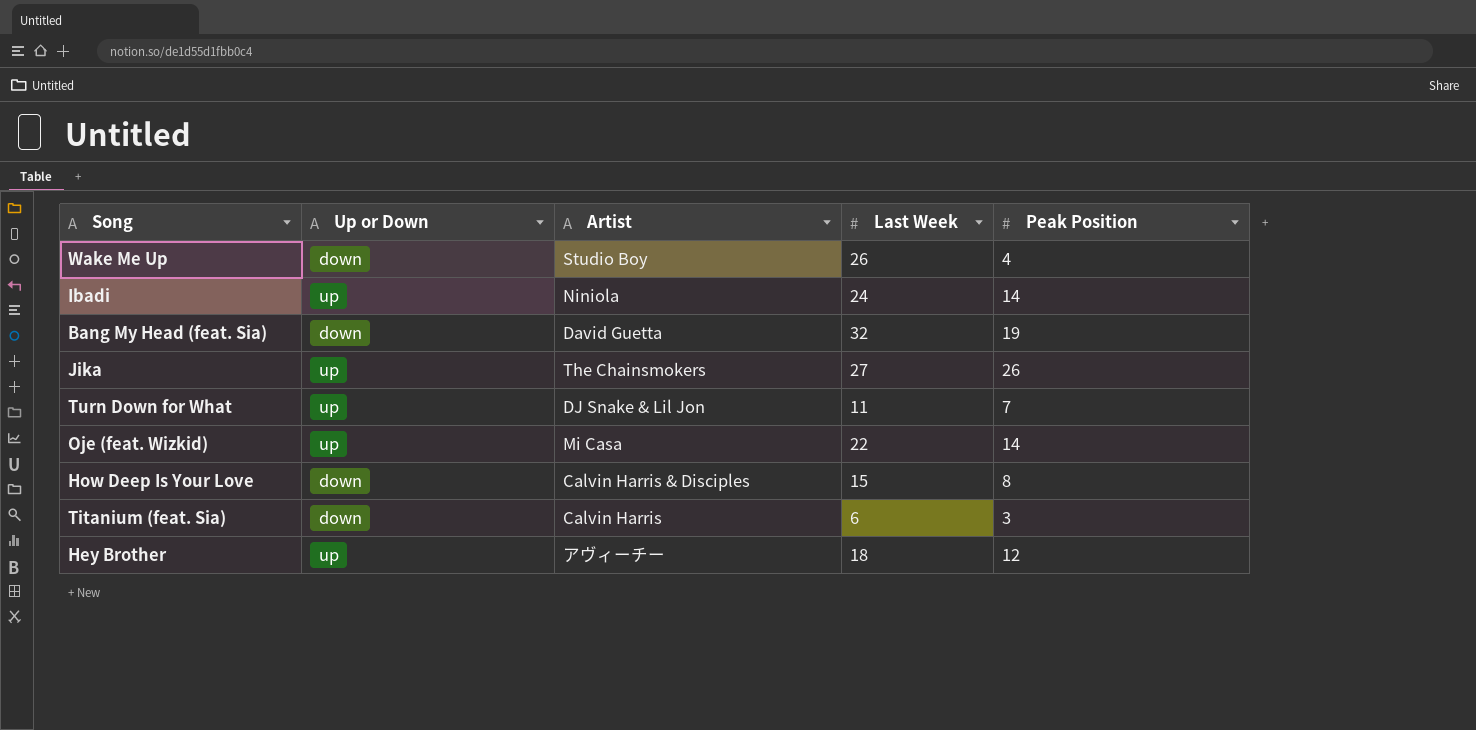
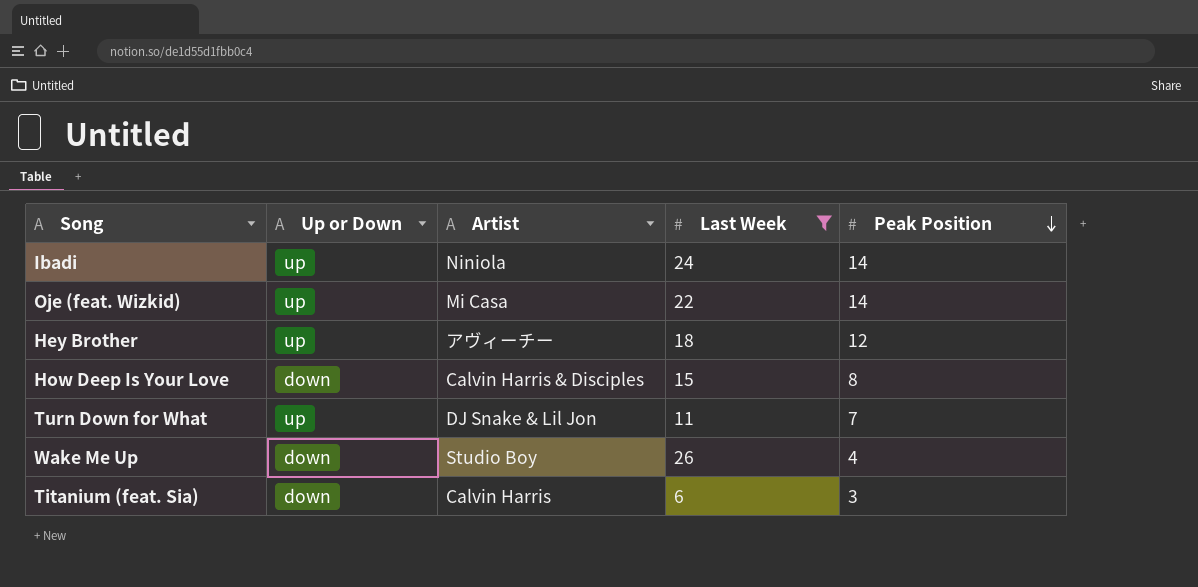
filter: none -> Last Week <= 26
row order: none -> Peak Position descending

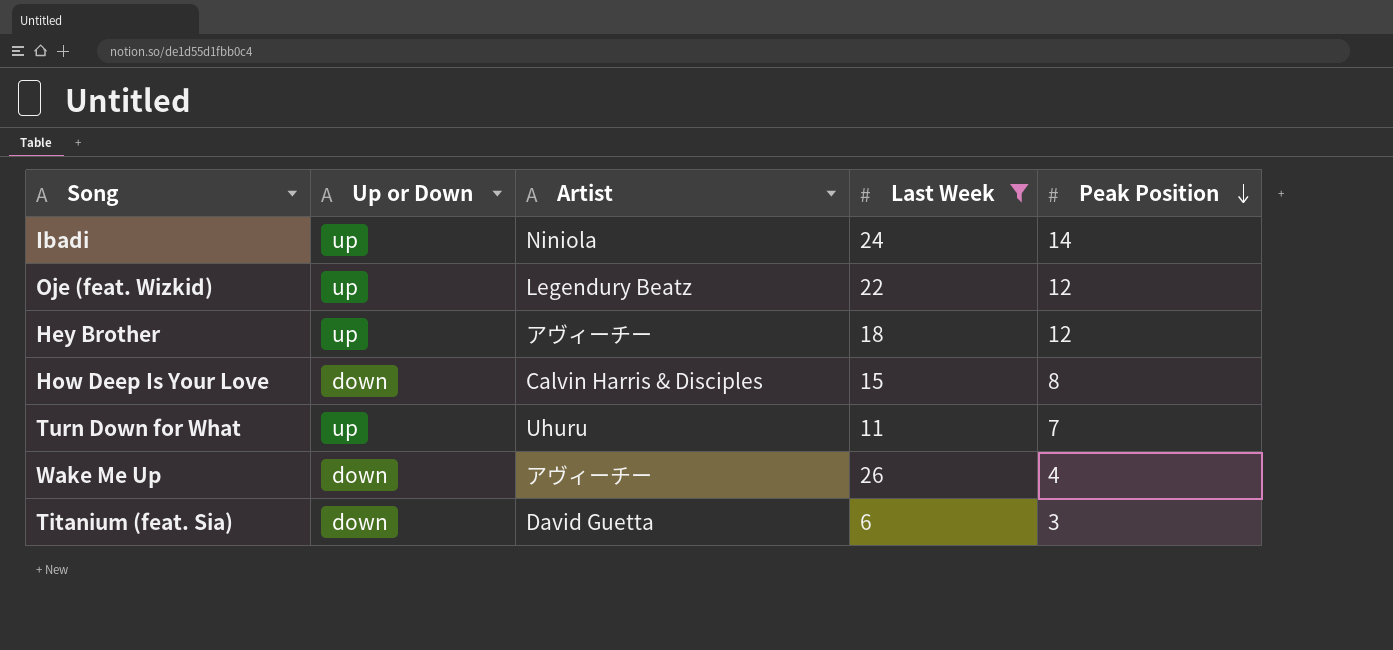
Oje (feat. Wizkid) | Artist: Mi Casa -> Legendury Beatz
Oje (feat. Wizkid) | Peak Position: 14 -> 12
Turn Down for What | Artist: DJ Snake & Lil Jon -> Uhuru
Wake Me Up | Artist: Studio Boy -> アヴィーチー
Titanium (feat. Sia) | Artist: Calvin Harris -> David Guetta

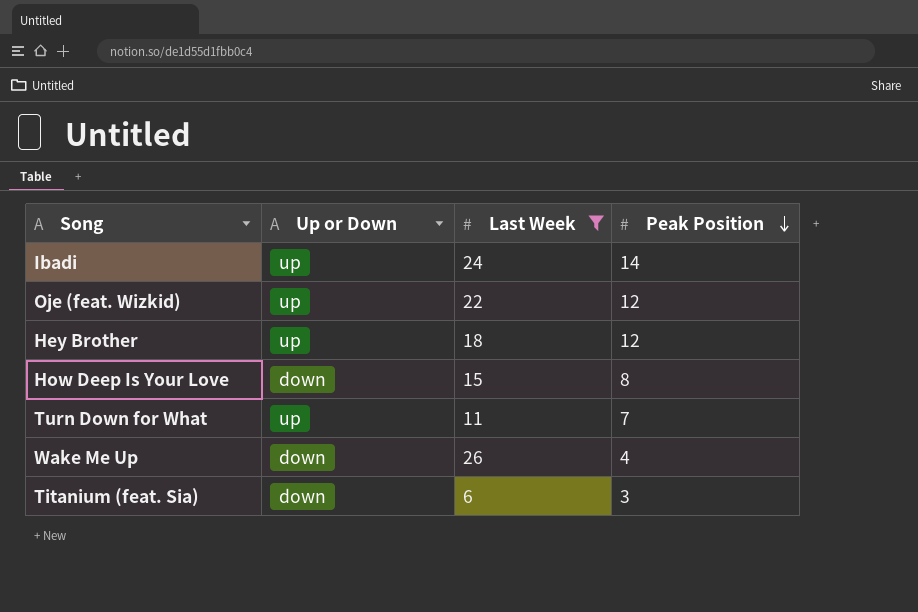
column Artist | position: 3 -> none

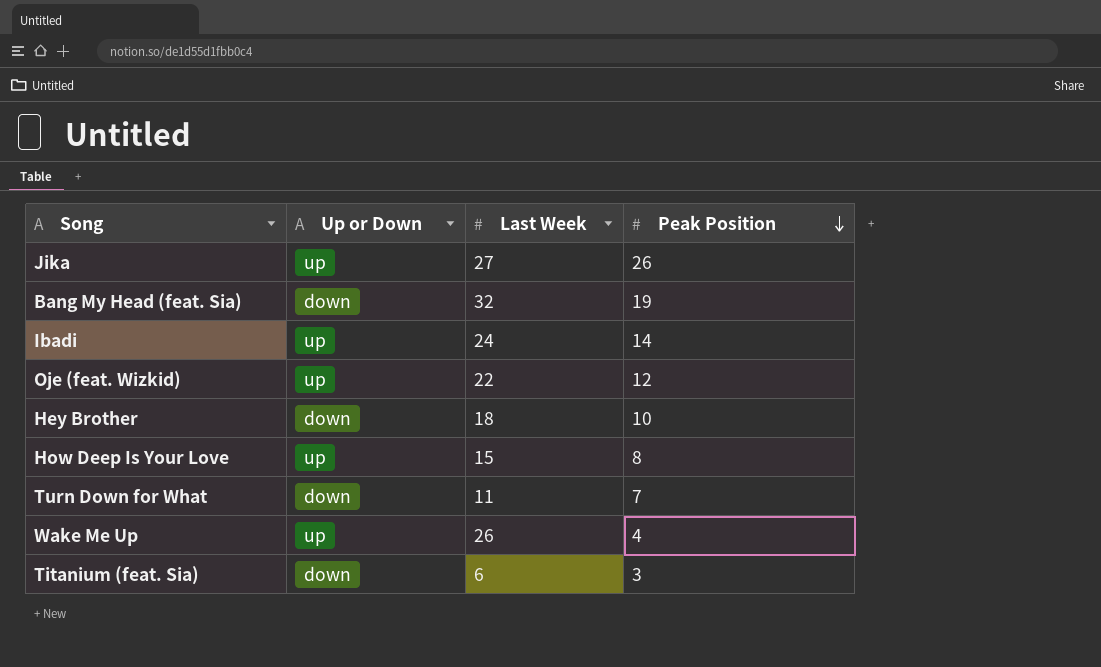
filter: Last Week <= 26 -> none
Hey Brother | Up or Down: up -> down
Hey Brother | Peak Position: 12 -> 10
How Deep Is Your Love | Up or Down: down -> up
Turn Down for What | Up or Down: up -> down
Wake Me Up | Up or Down: down -> up

